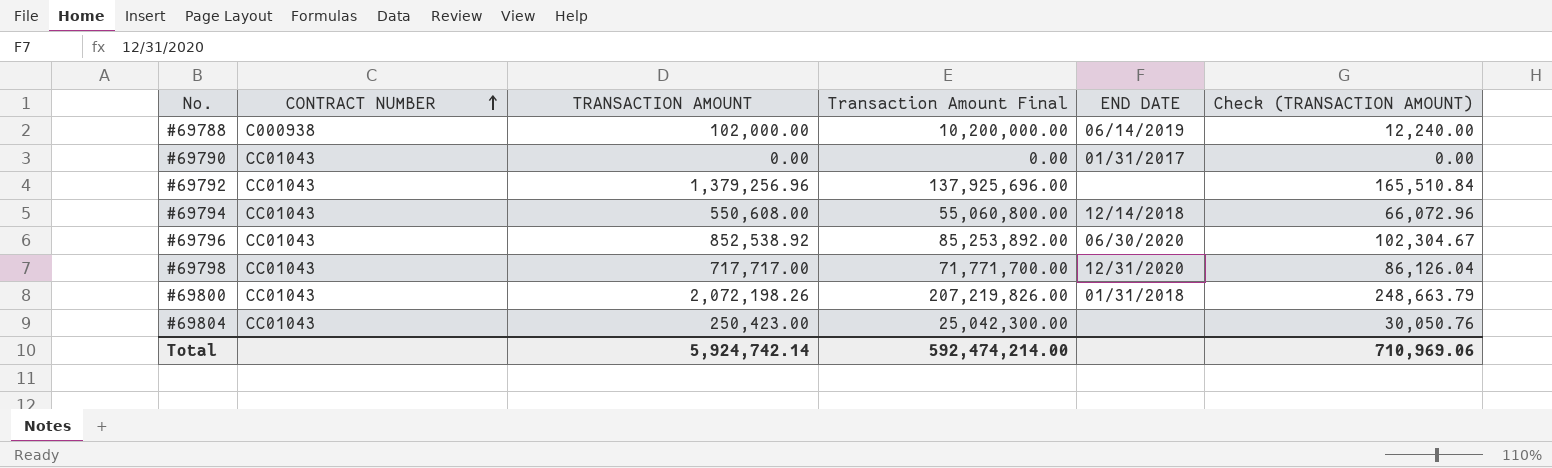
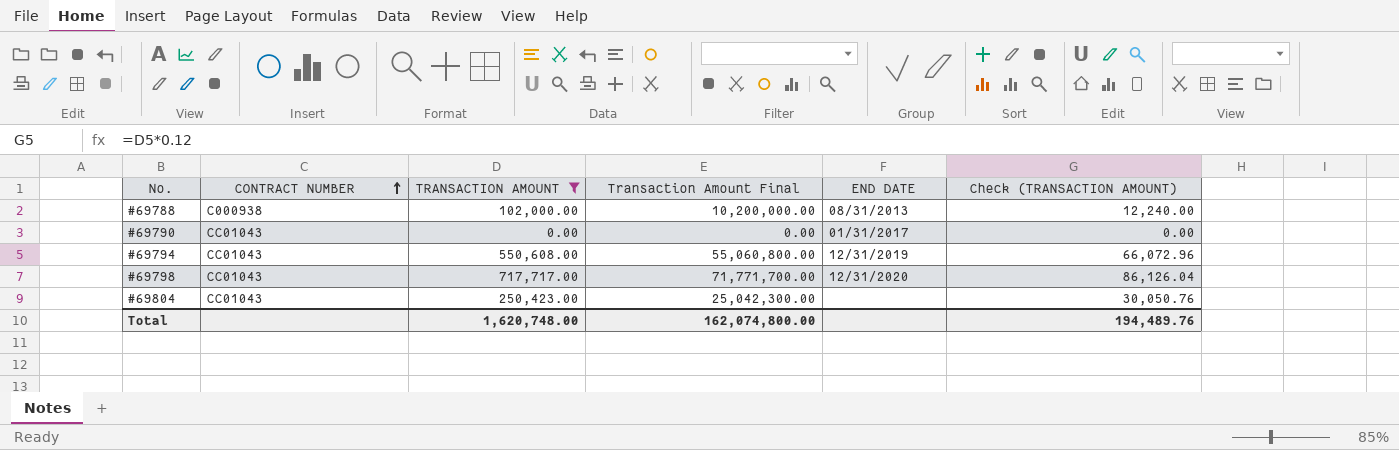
filter: none -> TRANSACTION AMOUNT <= 717,717.00
#69788 | END DATE: 06/14/2019 -> 08/31/2013
#69794 | END DATE: 12/14/2018 -> 12/31/2019
Total | TRANSACTION AMOUNT: 5,924,742.14 -> 1,620,748.00
Total | Transaction Amount Final: 592,474,214.00 -> 162,074,800.00
Total | Check (TRANSACTION AMOUNT): 710,969.06 -> 194,489.76

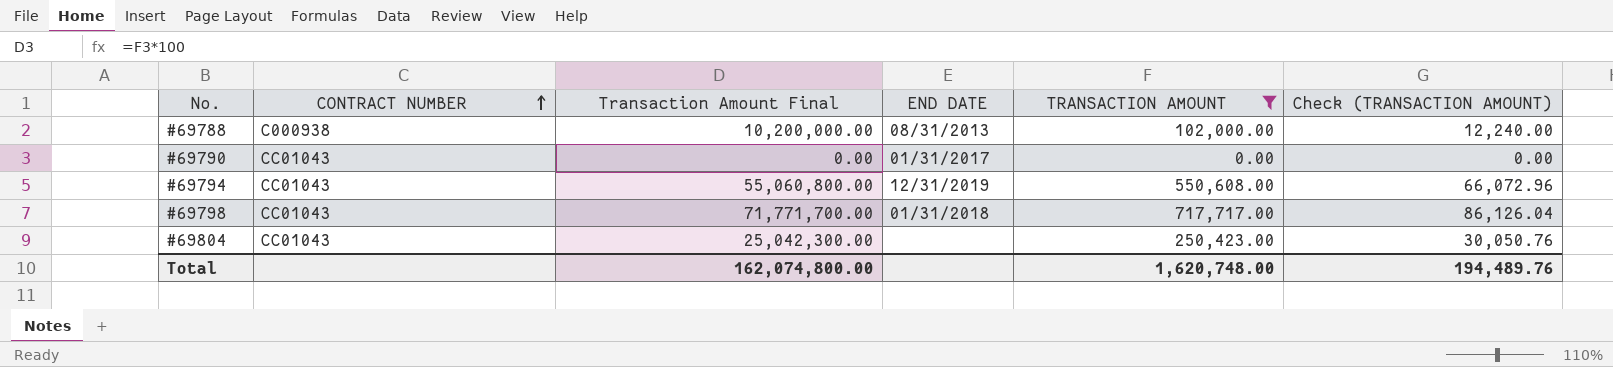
column TRANSACTION AMOUNT | position: 3 -> 5
#69798 | END DATE: 12/31/2020 -> 01/31/2018

